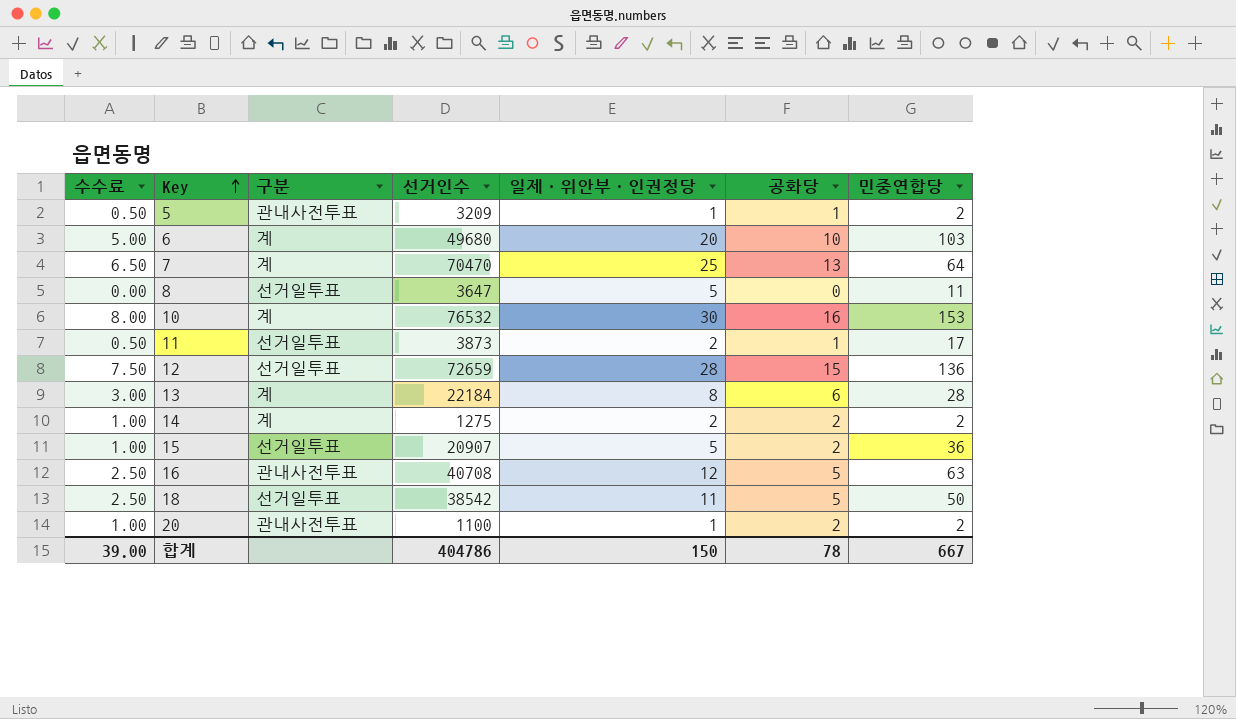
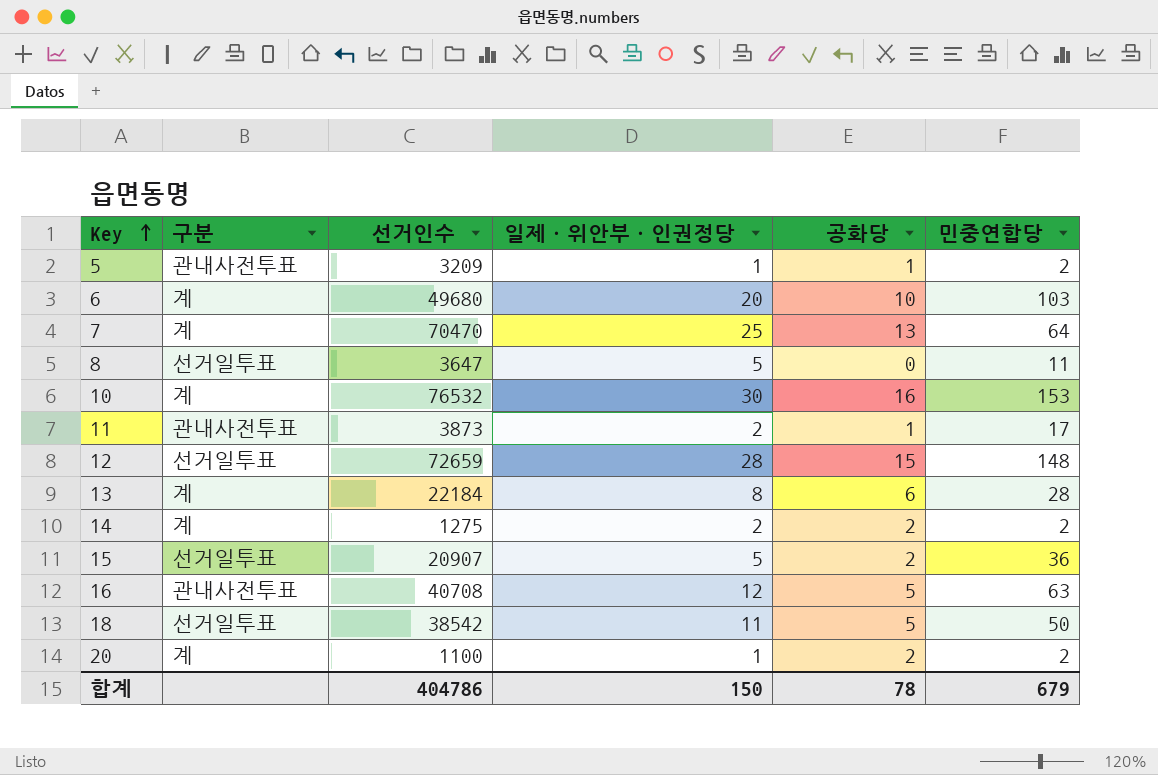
column 수수료 | formula: [공화당] * 0.5 -> none
11 | 구분: 선거일투표 -> 관내사전투표
12 | 민중연합당: 136 -> 148
20 | 구분: 관내사전투표 -> 계
합계 | 민중연합당: 667 -> 679

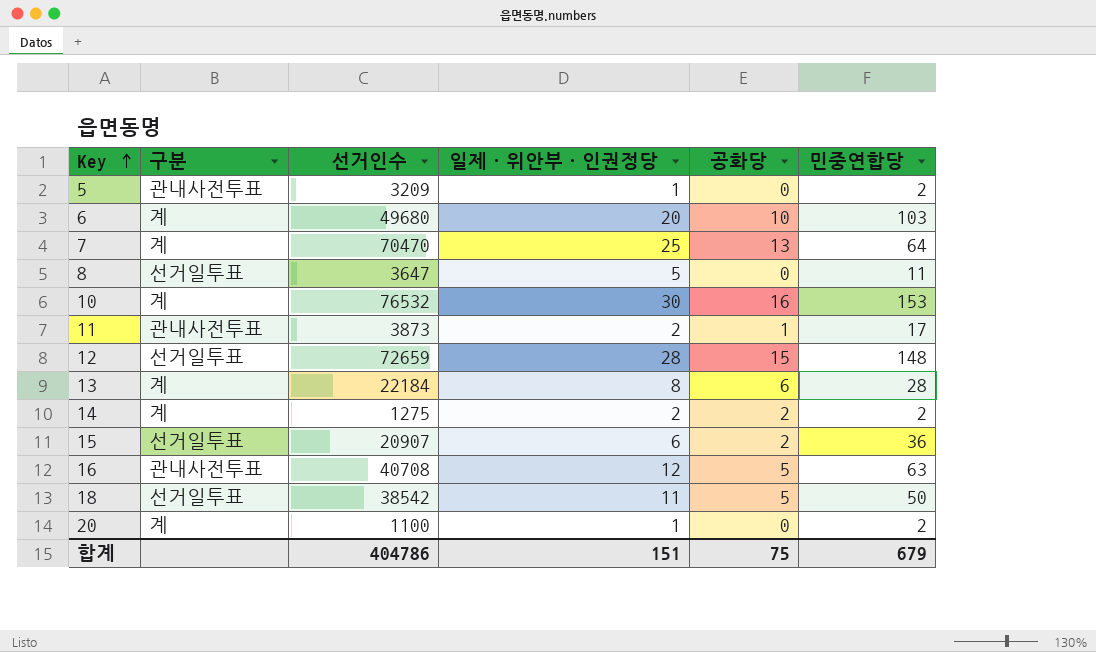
5 | 공화당: 1 -> 0
15 | 일제·위안부·인권정당: 5 -> 6
20 | 공화당: 2 -> 0
합계 | 일제·위안부·인권정당: 150 -> 151
합계 | 공화당: 78 -> 75

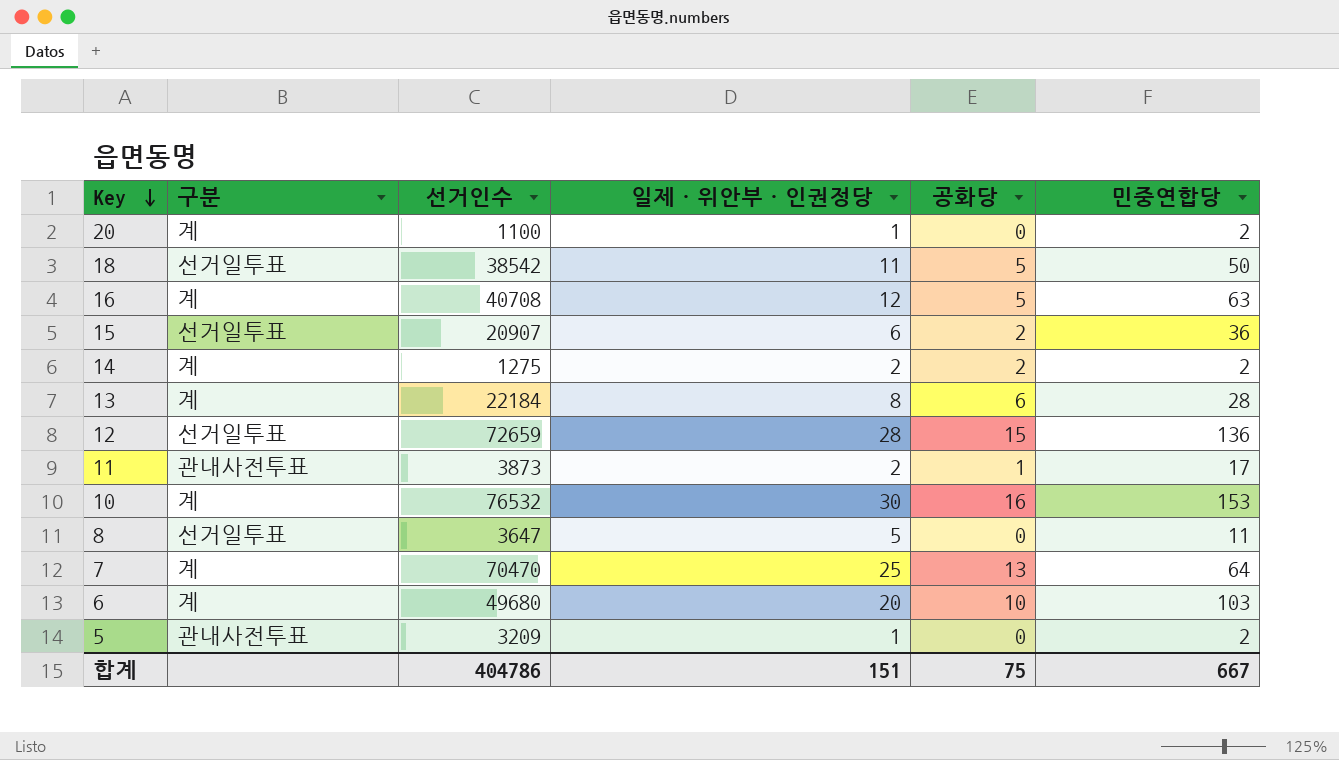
row order: Key ascending -> Key descending
16 | 구분: 관내사전투표 -> 계
12 | 민중연합당: 148 -> 136
합계 | 민중연합당: 679 -> 667

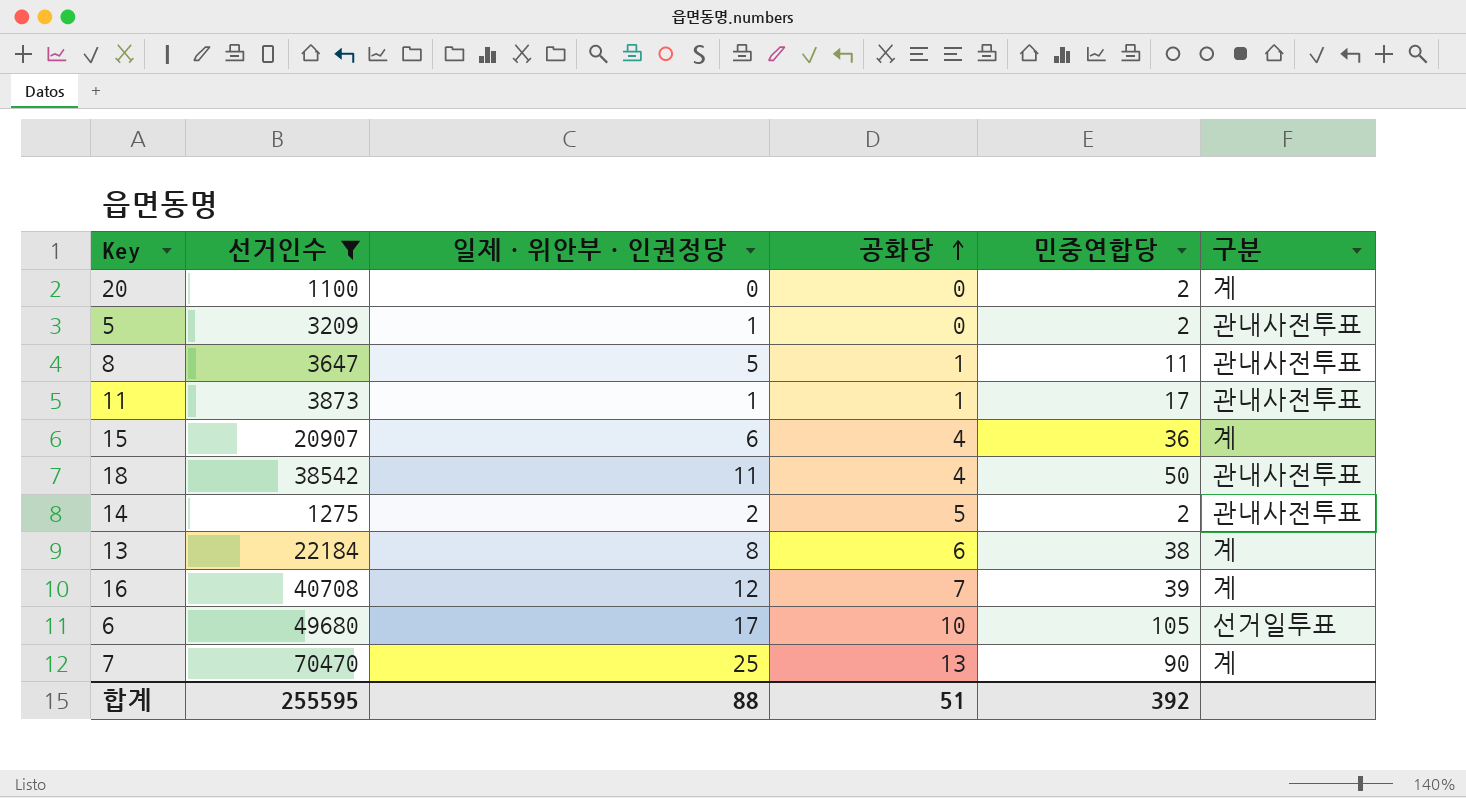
filter: none -> 선거인수 <= 70470
row order: Key descending -> 공화당 ascending
column 구분 | position: 2 -> 6
20 | 일제·위안부·인권정당: 1 -> 0
8 | 공화당: 0 -> 1
8 | 구분: 선거일투표 -> 관내사전투표
11 | 일제·위안부·인권정당: 2 -> 1
15 | 공화당: 2 -> 4
15 | 구분: 선거일투표 -> 계
18 | 공화당: 5 -> 4
18 | 구분: 선거일투표 -> 관내사전투표
14 | 공화당: 2 -> 5
14 | 구분: 계 -> 관내사전투표
13 | 민중연합당: 28 -> 38
16 | 공화당: 5 -> 7
16 | 민중연합당: 63 -> 39
6 | 일제·위안부·인권정당: 20 -> 17
6 | 민중연합당: 103 -> 105
6 | 구분: 계 -> 선거일투표
7 | 민중연합당: 64 -> 90
합계 | 선거인수: 404786 -> 255595
합계 | 일제·위안부·인권정당: 151 -> 88
합계 | 공화당: 75 -> 51
합계 | 민중연합당: 667 -> 392

